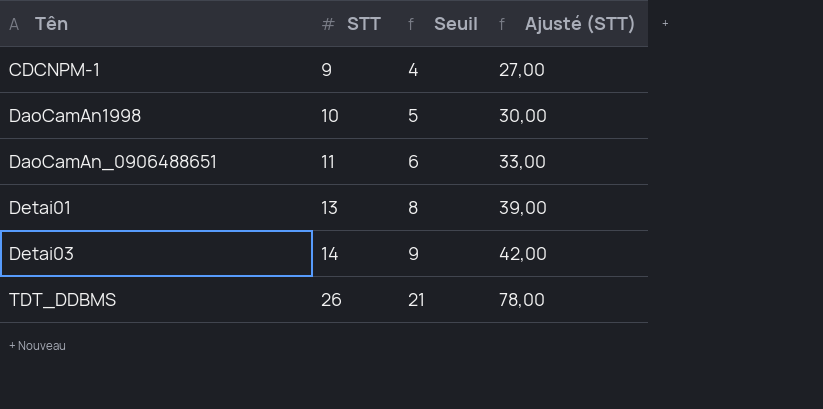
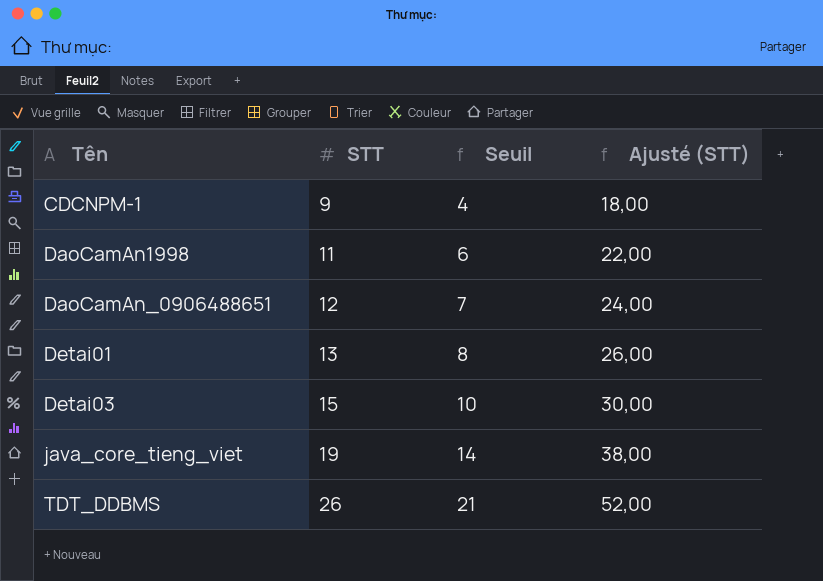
column Ajusté (STT) | formula: [STT] * 3 -> [STT] * 2
DaoCamAn1998 | STT: 10 -> 11
DaoCamAn1998 | Seuil: 5 -> 6
DaoCamAn_0906488651 | STT: 11 -> 12
DaoCamAn_0906488651 | Seuil: 6 -> 7
Detai03 | STT: 14 -> 15
Detai03 | Seuil: 9 -> 10
row java_core_tieng_viet: none -> 19 | 14 | 38,00

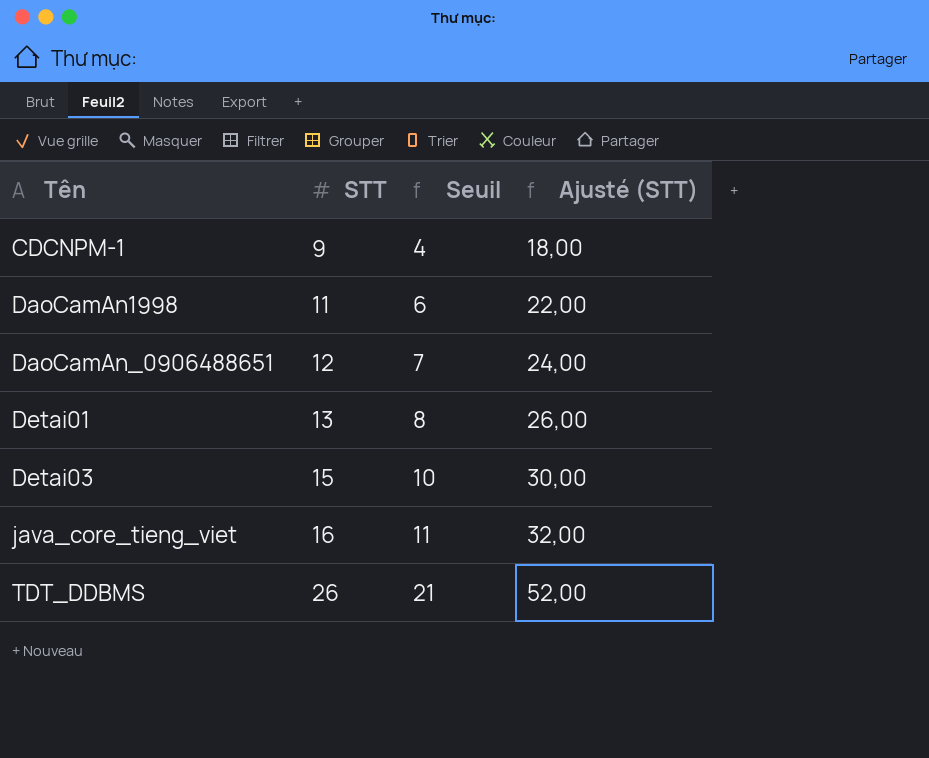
java_core_tieng_viet | STT: 19 -> 16
java_core_tieng_viet | Seuil: 14 -> 11
java_core_tieng_viet | Ajusté (STT): 38,00 -> 32,00

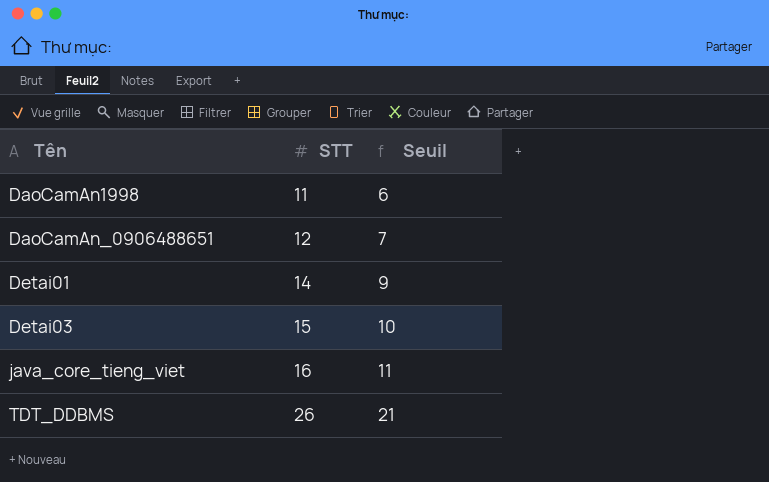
column Ajusté (STT) | formula: [STT] * 2 -> none
row CDCNPM-1: 9 | 4 | 18,00 -> none
Detai01 | STT: 13 -> 14
Detai01 | Seuil: 8 -> 9

